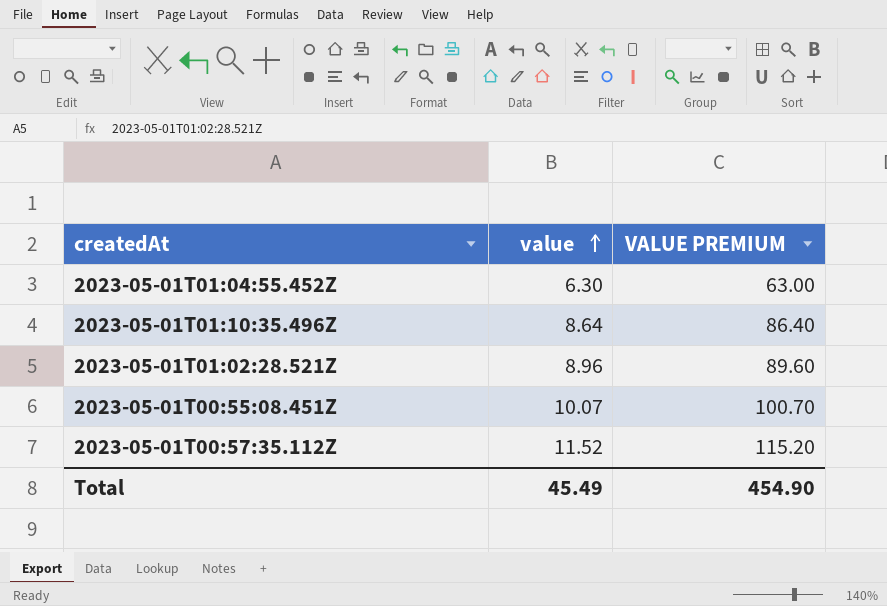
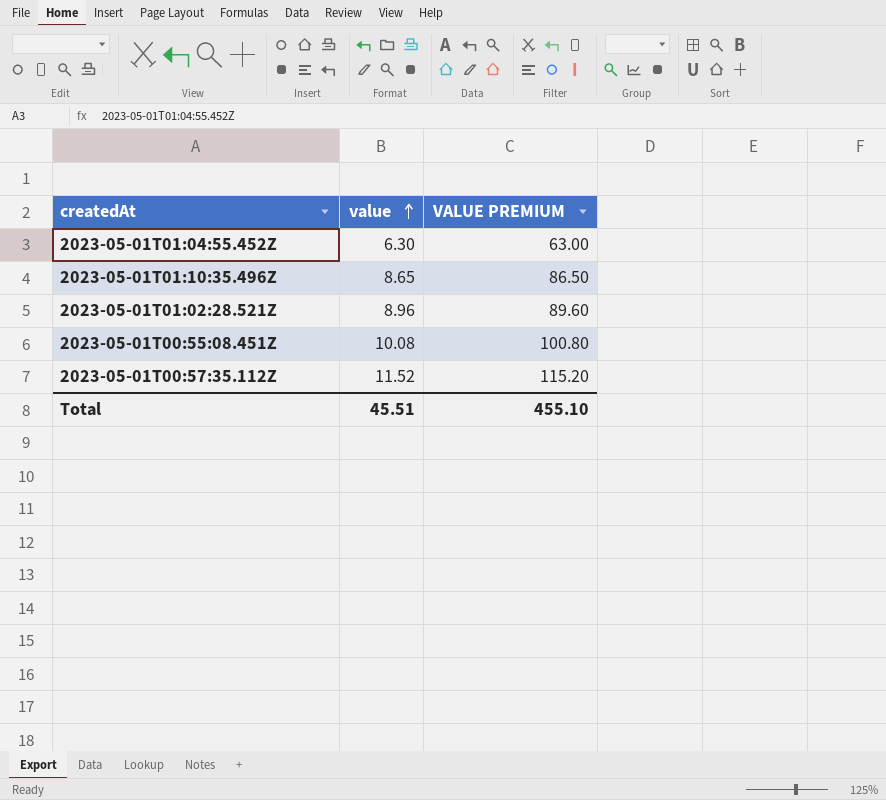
2023-05-01T01:10:35.496Z | value: 8.64 -> 8.65
2023-05-01T01:10:35.496Z | VALUE PREMIUM: 86.40 -> 86.50
2023-05-01T00:55:08.451Z | value: 10.07 -> 10.08
2023-05-01T00:55:08.451Z | VALUE PREMIUM: 100.70 -> 100.80
Total | value: 45.49 -> 45.51
Total | VALUE PREMIUM: 454.90 -> 455.10

